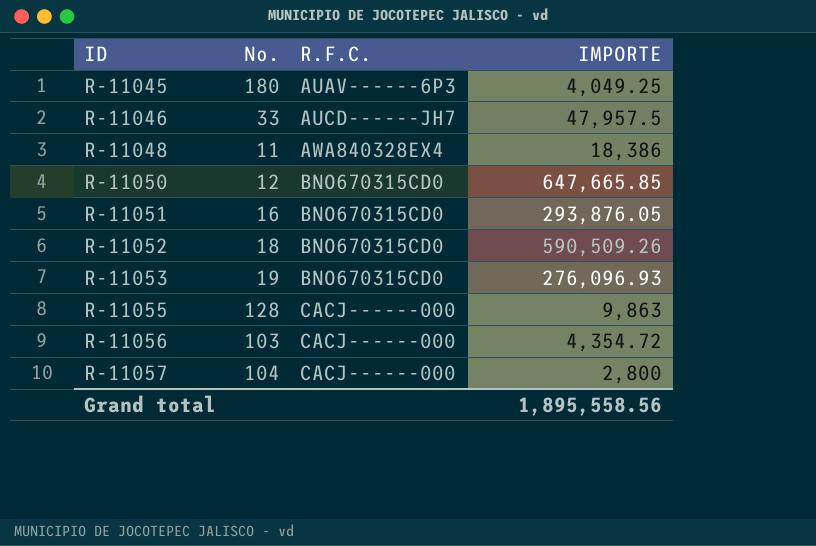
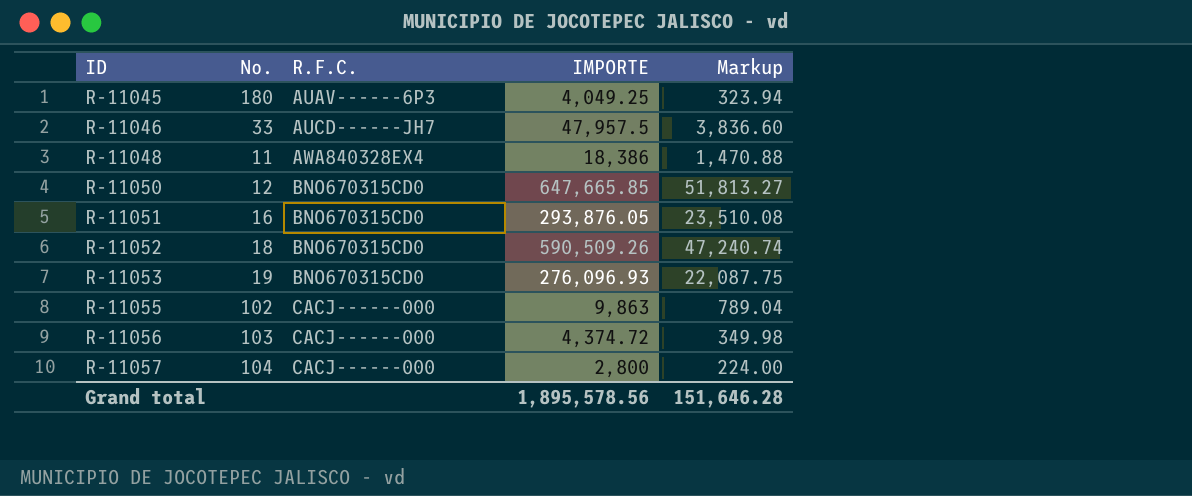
column Markup | formula: none -> [IMPORTE] * 0.08
R-11055 | No.: 128 -> 102
R-11056 | IMPORTE: 4,354.72 -> 4,374.72
Grand total | IMPORTE: 1,895,558.56 -> 1,895,578.56

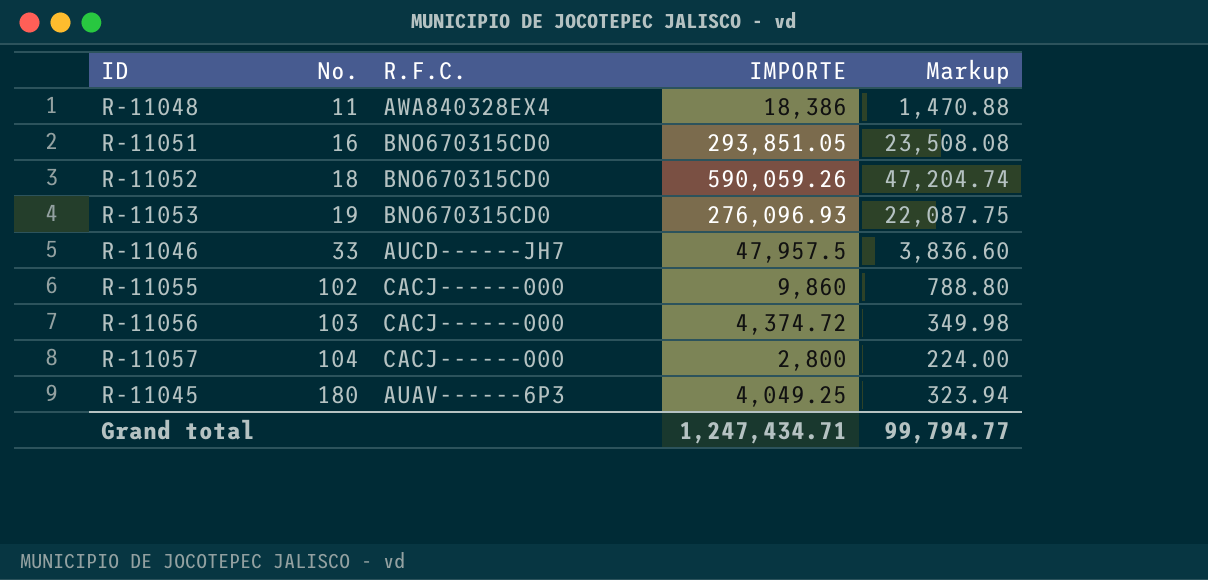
row order: ID ascending -> No. ascending
row R-11050: 12 | BNO670315CD0 | 647,665.85 | 51,813.27 -> none
R-11051 | IMPORTE: 293,876.05 -> 293,851.05
R-11051 | Markup: 23,510.08 -> 23,508.08
R-11052 | IMPORTE: 590,509.26 -> 590,059.26
R-11052 | Markup: 47,240.74 -> 47,204.74
R-11055 | IMPORTE: 9,863 -> 9,860
R-11055 | Markup: 789.04 -> 788.80
Grand total | IMPORTE: 1,895,578.56 -> 1,247,434.71
Grand total | Markup: 151,646.28 -> 99,794.77

